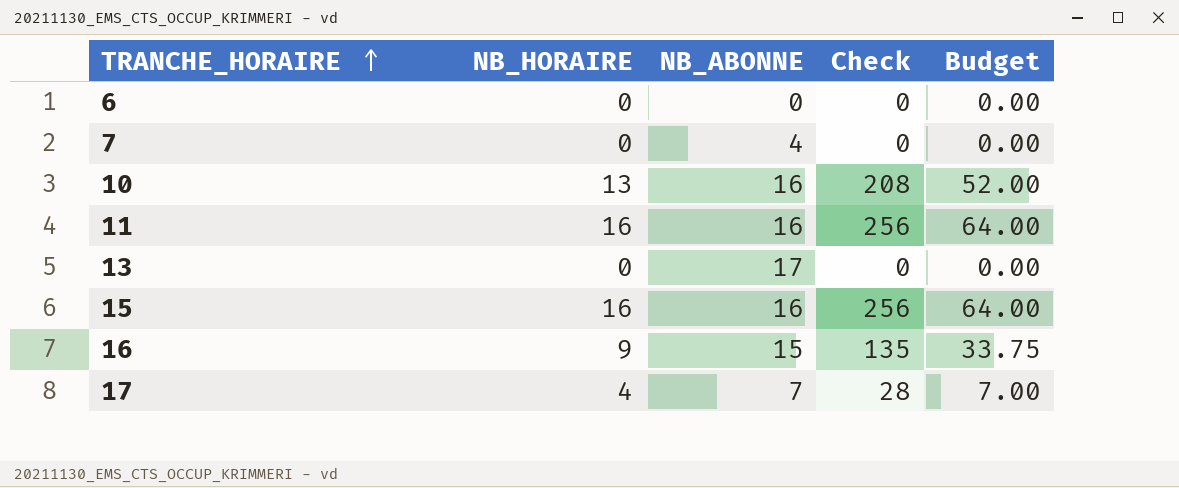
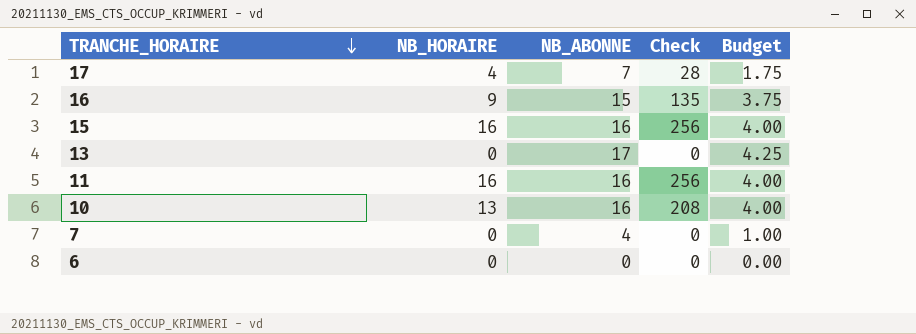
row order: TRANCHE_HORAIRE ascending -> TRANCHE_HORAIRE descending
column Budget | formula: [Check] * 0.25 -> [NB_ABONNE] * 0.25

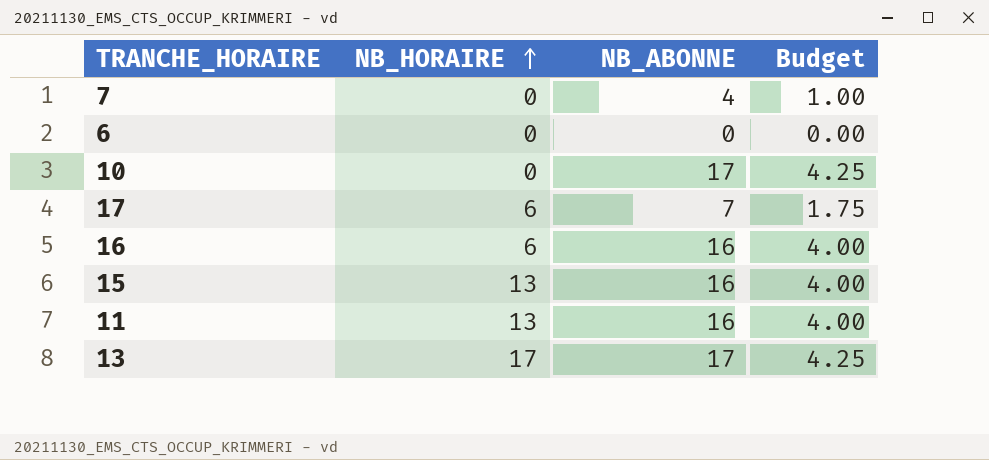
row order: TRANCHE_HORAIRE descending -> NB_HORAIRE ascending
column Check | formula: [NB_HORAIRE] * [NB_ABONNE] -> none
10 | NB_HORAIRE: 13 -> 0
10 | NB_ABONNE: 16 -> 17
10 | Budget: 4.00 -> 4.25
17 | NB_HORAIRE: 4 -> 6
16 | NB_HORAIRE: 9 -> 6
16 | NB_ABONNE: 15 -> 16
16 | Budget: 3.75 -> 4.00
15 | NB_HORAIRE: 16 -> 13
11 | NB_HORAIRE: 16 -> 13
13 | NB_HORAIRE: 0 -> 17

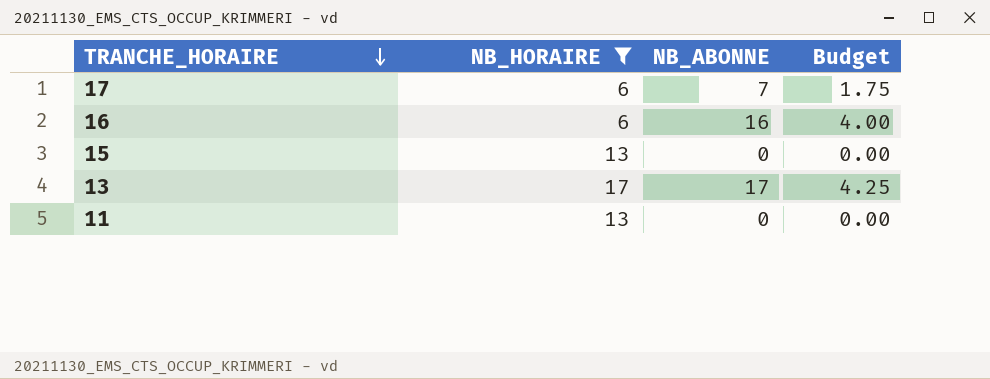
filter: none -> NB_HORAIRE != 0
row order: NB_HORAIRE ascending -> TRANCHE_HORAIRE descending
15 | NB_ABONNE: 16 -> 0
15 | Budget: 4.00 -> 0.00
11 | NB_ABONNE: 16 -> 0
11 | Budget: 4.00 -> 0.00

